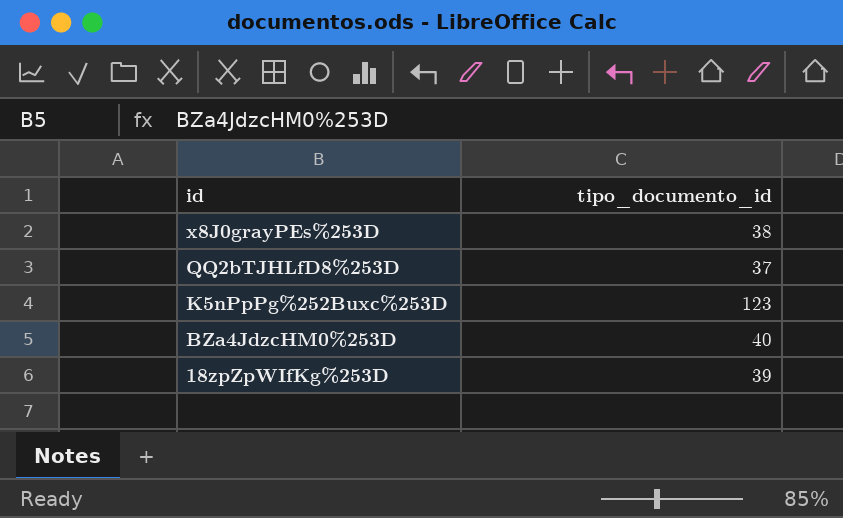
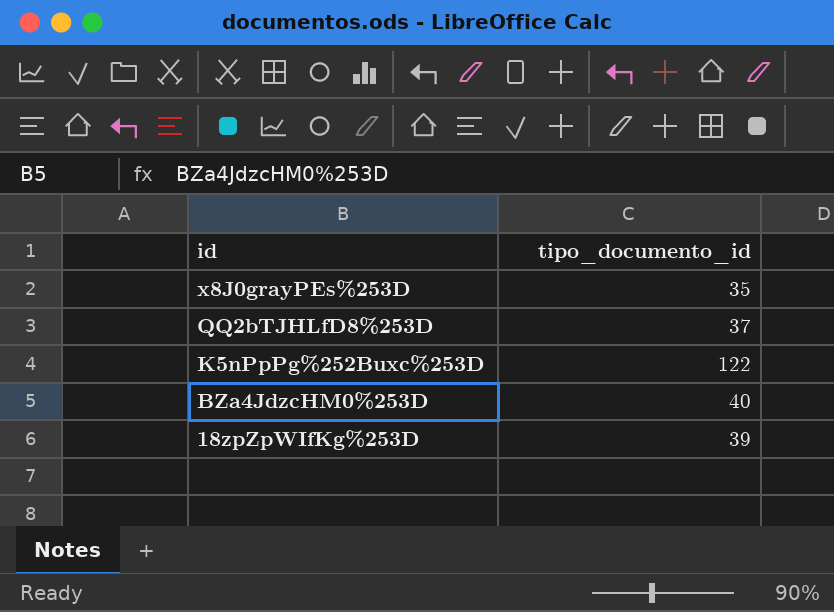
x8J0grayPEs%253D | tipo_documento_id: 38 -> 35
K5nPpPg%252Buxc%253D | tipo_documento_id: 123 -> 122

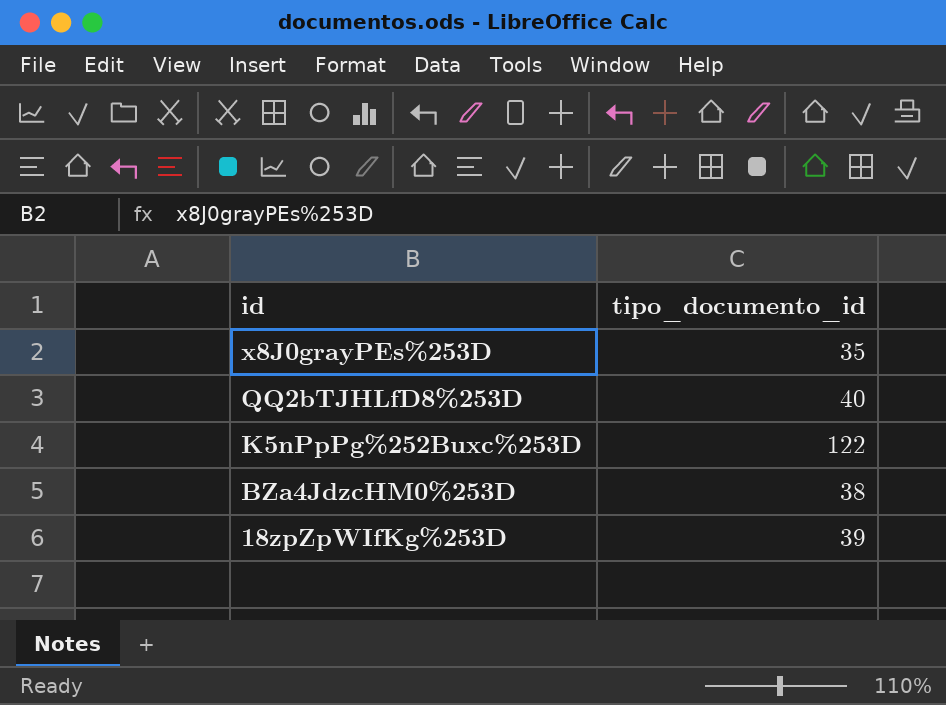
QQ2bTJHLfD8%253D | tipo_documento_id: 37 -> 40
BZa4JdzcHM0%253D | tipo_documento_id: 40 -> 38

